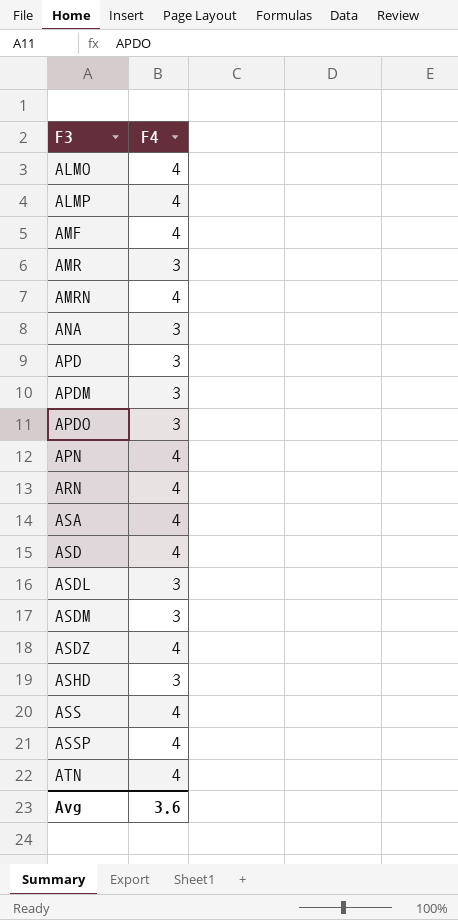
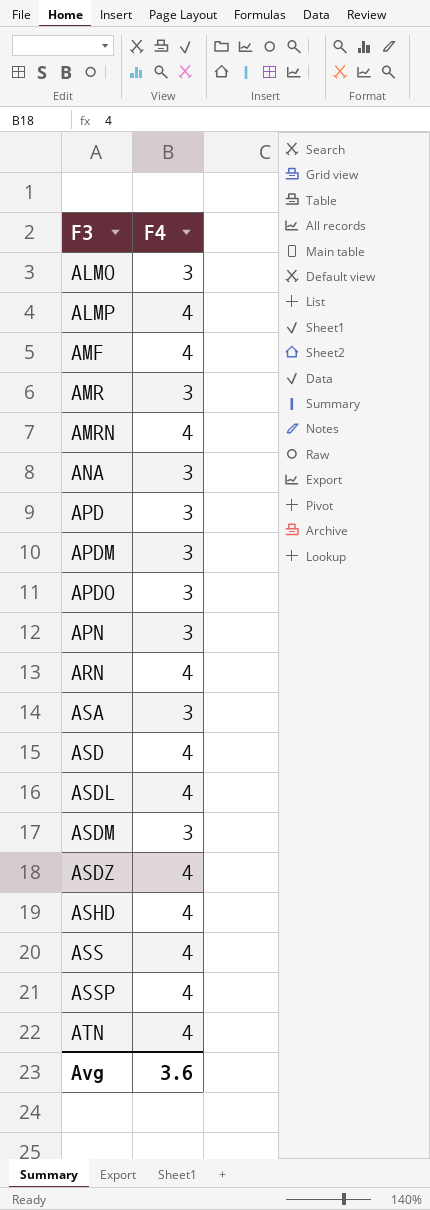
ALMO | F4: 4 -> 3
APN | F4: 4 -> 3
ASA | F4: 4 -> 3
ASDL | F4: 3 -> 4
ASHD | F4: 3 -> 4

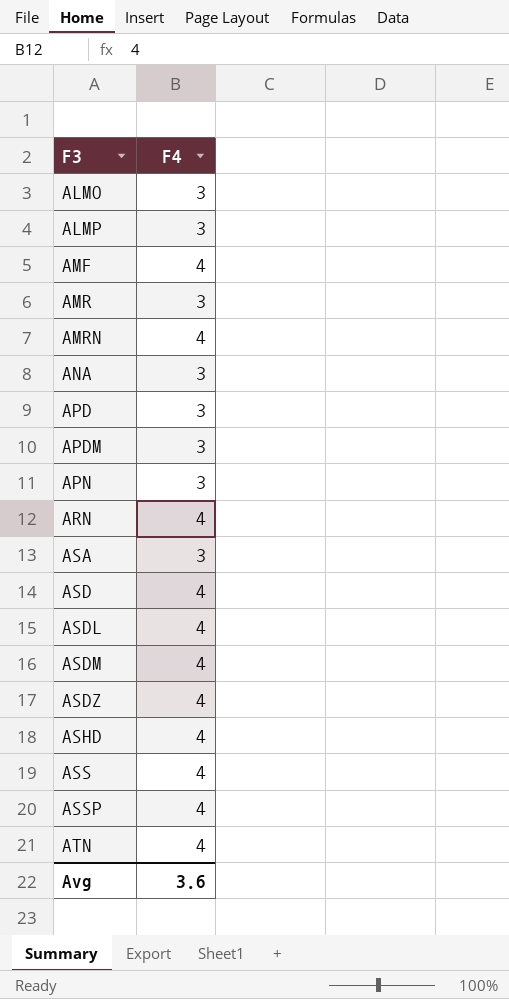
row APDO: 3 -> none
ALMP | F4: 4 -> 3
ASDM | F4: 3 -> 4

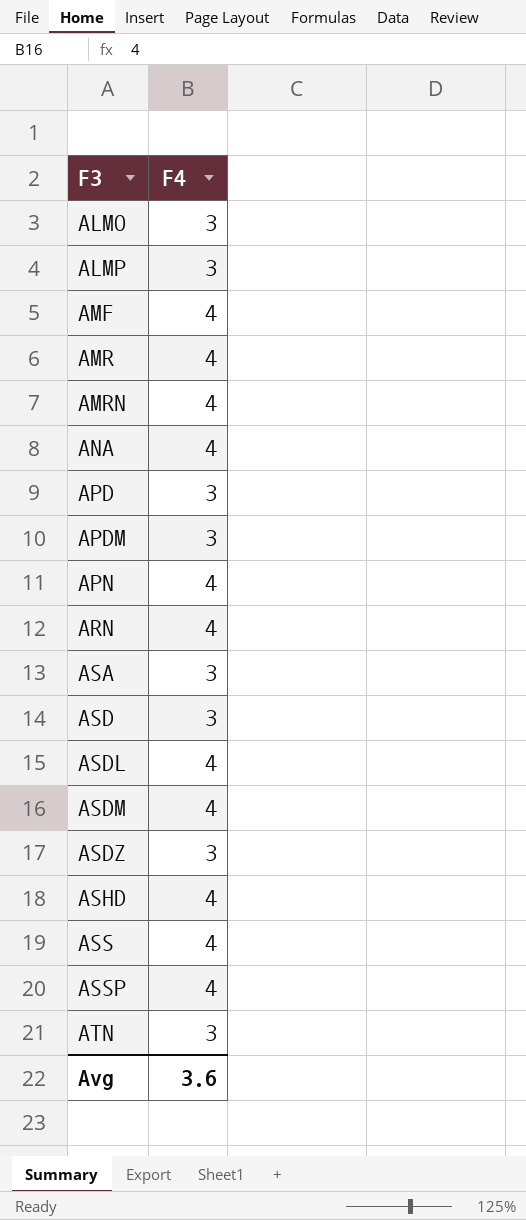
AMR | F4: 3 -> 4
ANA | F4: 3 -> 4
APN | F4: 3 -> 4
ASD | F4: 4 -> 3
ASDZ | F4: 4 -> 3
ATN | F4: 4 -> 3

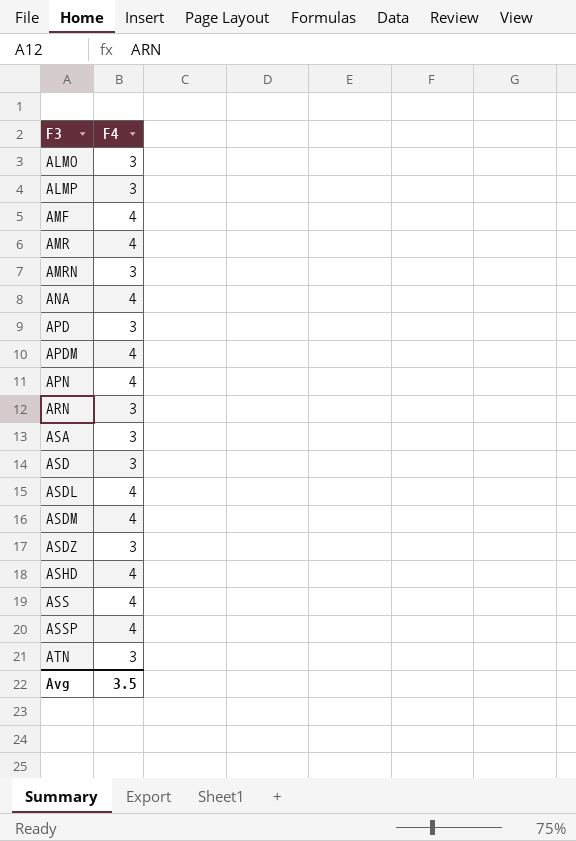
AMRN | F4: 4 -> 3
APDM | F4: 3 -> 4
ARN | F4: 4 -> 3
Avg | F4: 3.6 -> 3.5

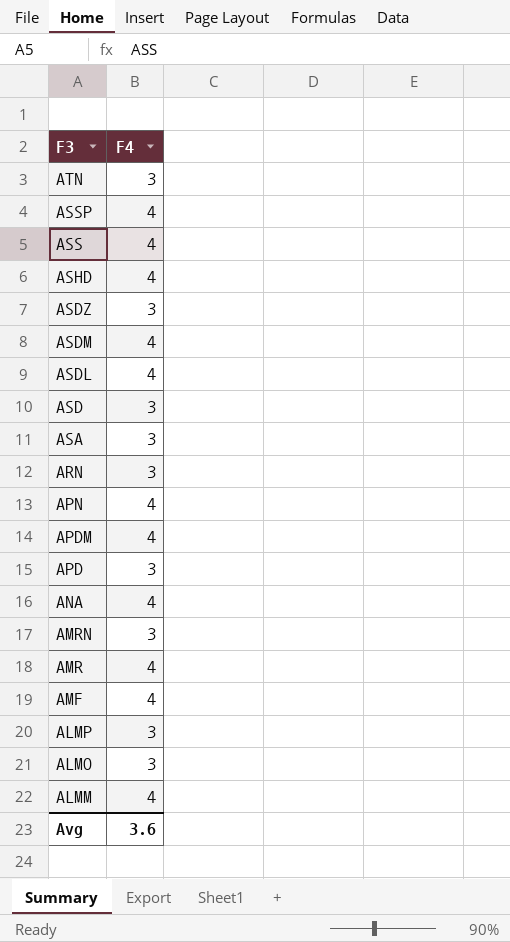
row order: F3 ascending -> F3 descending
row ALMM: none -> 4
Avg | F4: 3.5 -> 3.6

